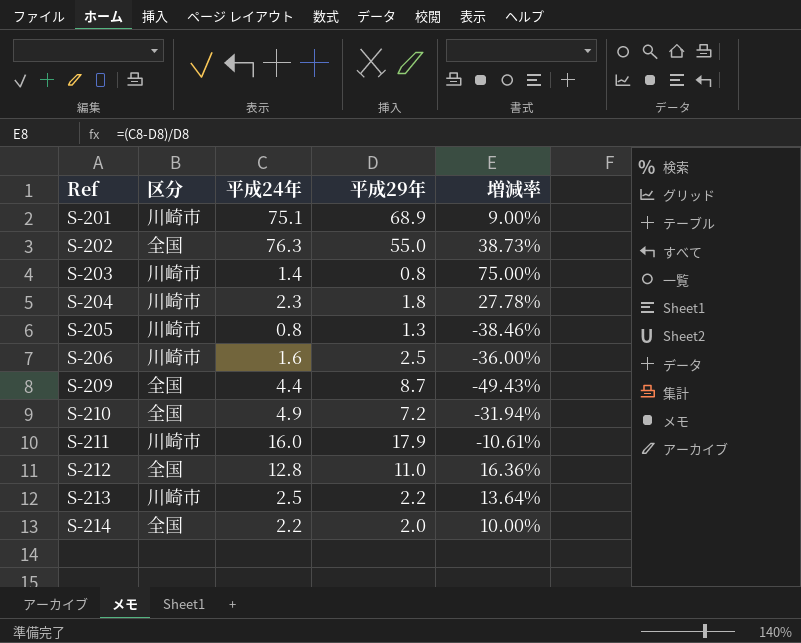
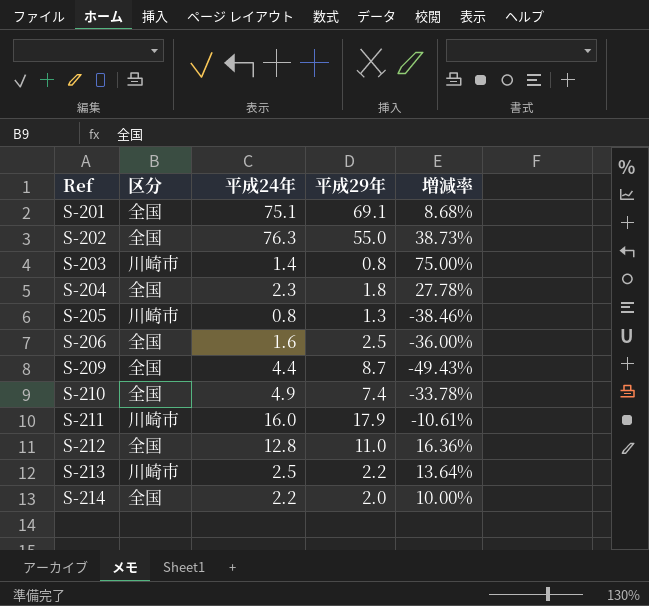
S-201 | 区分: 川崎市 -> 全国
S-201 | 平成29年: 68.9 -> 69.1
S-201 | 増減率: 9.00% -> 8.68%
S-204 | 区分: 川崎市 -> 全国
S-206 | 区分: 川崎市 -> 全国
S-210 | 平成29年: 7.2 -> 7.4
S-210 | 増減率: -31.94% -> -33.78%

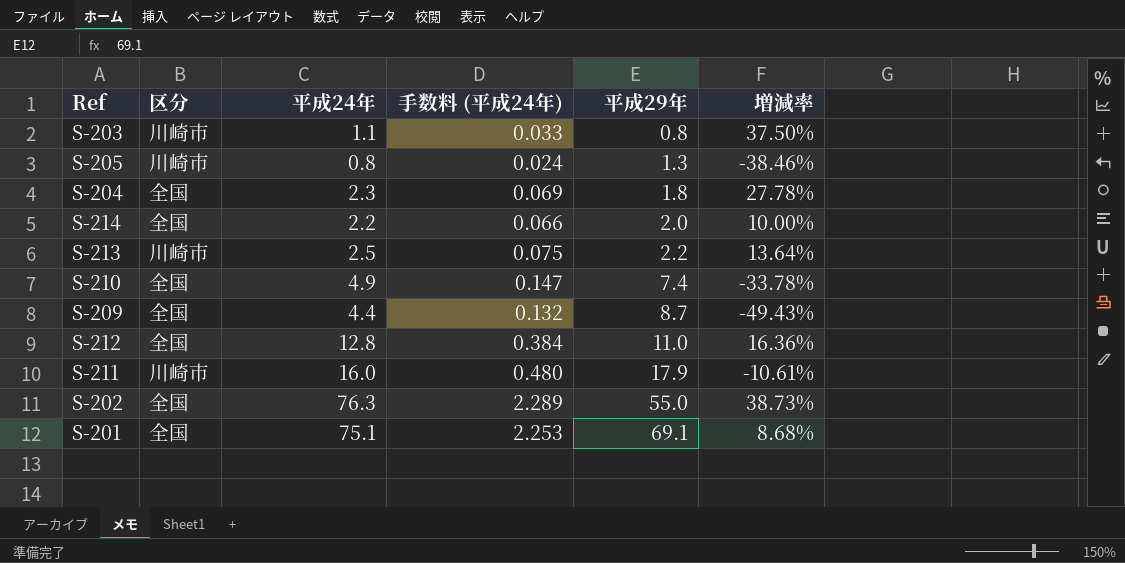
row order: Ref ascending -> 平成29年 ascending
column 手数料 (平成24年) | formula: none -> [平成24年] * 0.03
row S-206: 全国 | 1.6 | 2.5 | -36.00% -> none
S-203 | 平成24年: 1.4 -> 1.1
S-203 | 増減率: 75.00% -> 37.50%

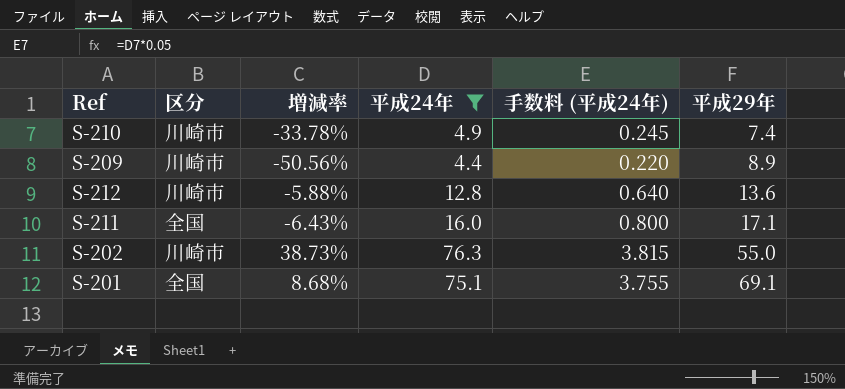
filter: none -> 平成24年 >= 4.4
column 増減率 | position: 6 -> 3
column 手数料 (平成24年) | formula: [平成24年] * 0.03 -> [平成24年] * 0.05
S-210 | 区分: 全国 -> 川崎市
S-209 | 区分: 全国 -> 川崎市
S-209 | 増減率: -49.43% -> -50.56%
S-209 | 平成29年: 8.7 -> 8.9
S-212 | 区分: 全国 -> 川崎市
S-212 | 増減率: 16.36% -> -5.88%
S-212 | 平成29年: 11.0 -> 13.6
S-211 | 区分: 川崎市 -> 全国
S-211 | 増減率: -10.61% -> -6.43%
S-211 | 平成29年: 17.9 -> 17.1
S-202 | 区分: 全国 -> 川崎市

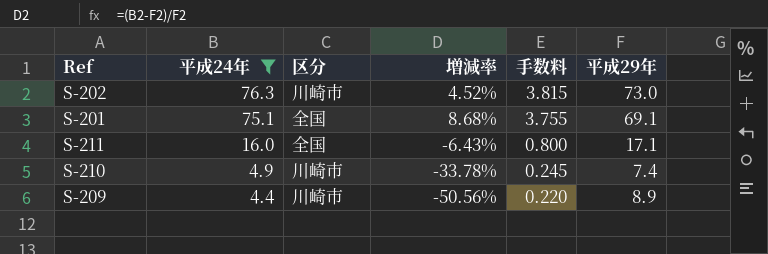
row order: 平成29年 ascending -> 平成24年 descending
column 平成24年 | position: 4 -> 2
column name: 手数料 (平成24年) -> 手数料
row S-212: 川崎市 | -5.88% | 12.8 | 0.640 | 13.6 -> none
S-202 | 増減率: 38.73% -> 4.52%
S-202 | 平成29年: 55.0 -> 73.0

